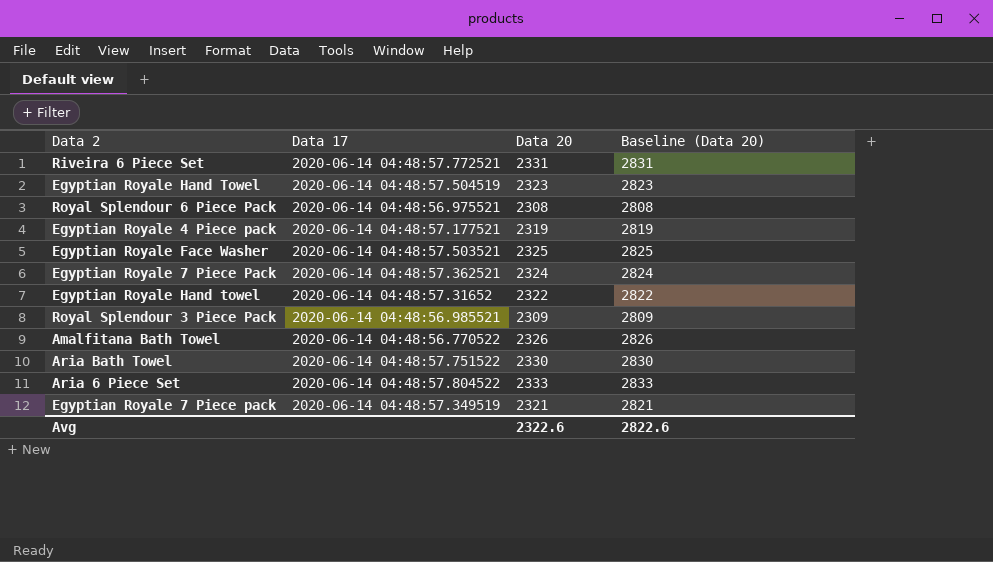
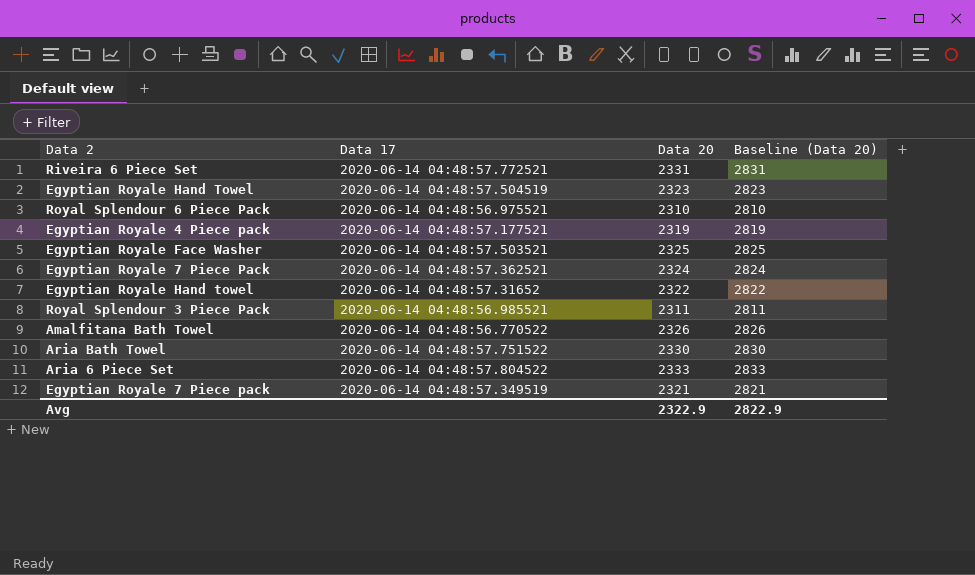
Royal Splendour 6 Piece Pack | Data 20: 2308 -> 2310
Royal Splendour 6 Piece Pack | Baseline (Data 20): 2808 -> 2810
Royal Splendour 3 Piece Pack | Data 20: 2309 -> 2311
Royal Splendour 3 Piece Pack | Baseline (Data 20): 2809 -> 2811
Avg | Data 20: 2322.6 -> 2322.9
Avg | Baseline (Data 20): 2822.6 -> 2822.9

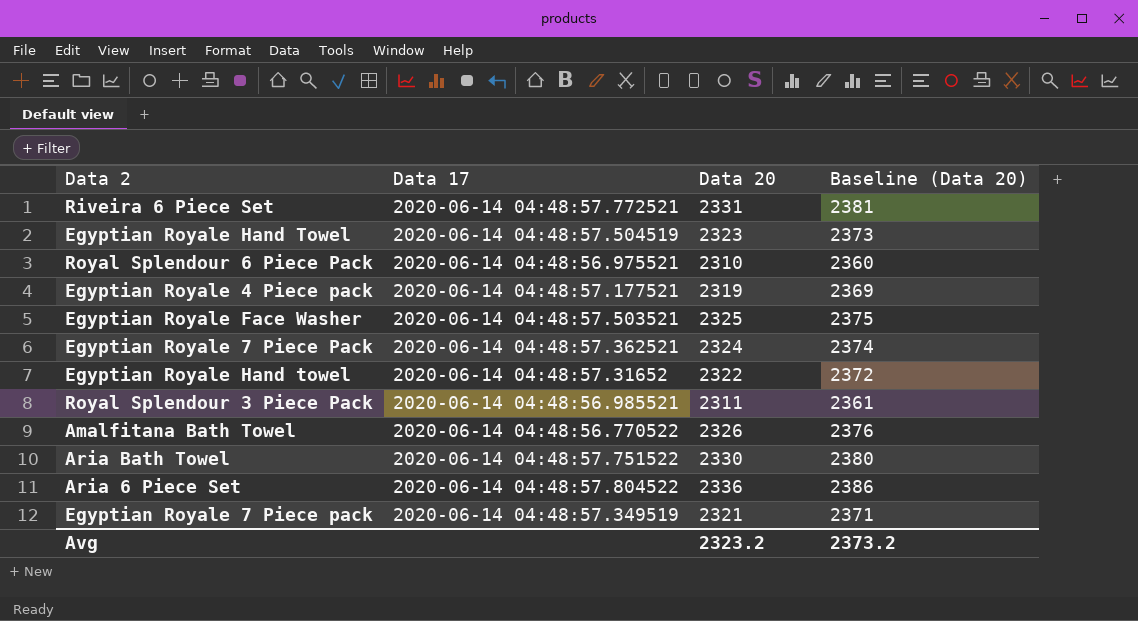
column Baseline (Data 20) | formula: [Data 20] + 500 -> [Data 20] + 50
Aria 6 Piece Set | Data 20: 2333 -> 2336
Avg | Data 20: 2322.9 -> 2323.2
Avg | Baseline (Data 20): 2822.9 -> 2373.2

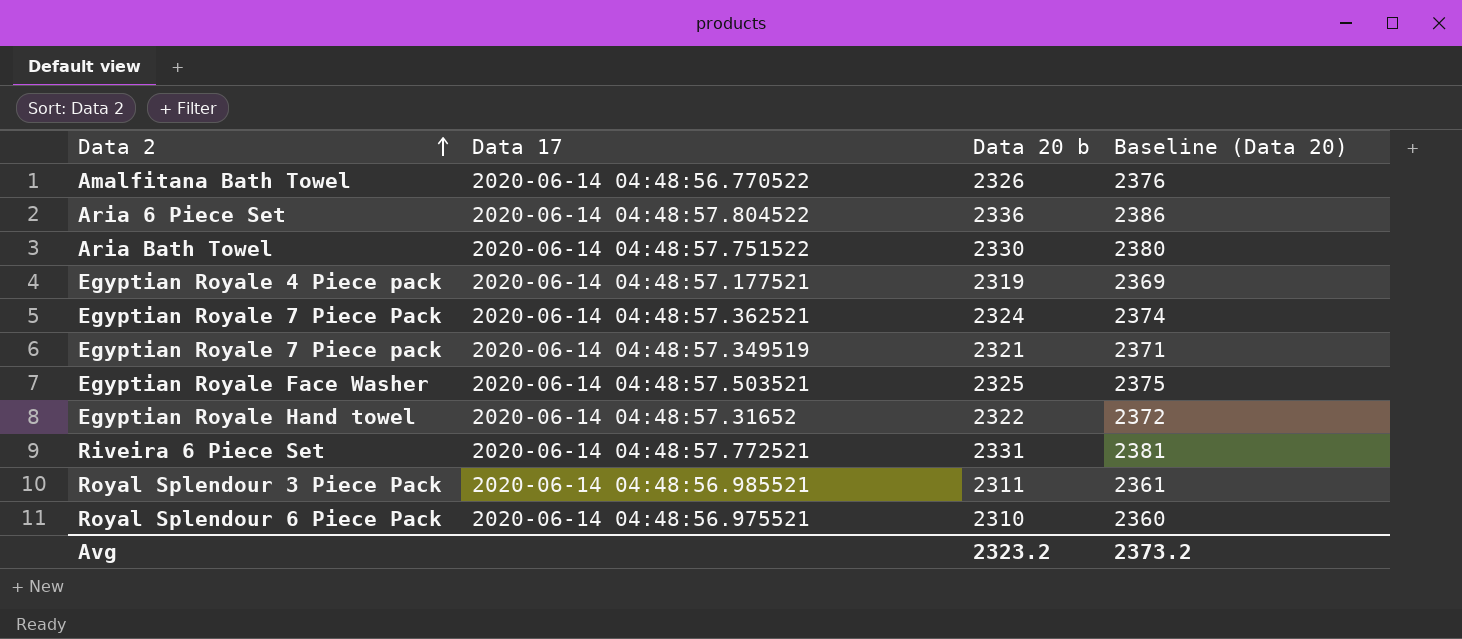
row order: none -> Data 2 ascending
column name: Data 20 -> Data 20 b
row Egyptian Royale Hand Towel: 2020-06-14 04:48:57.504519 | 2323 | 2373 -> none

